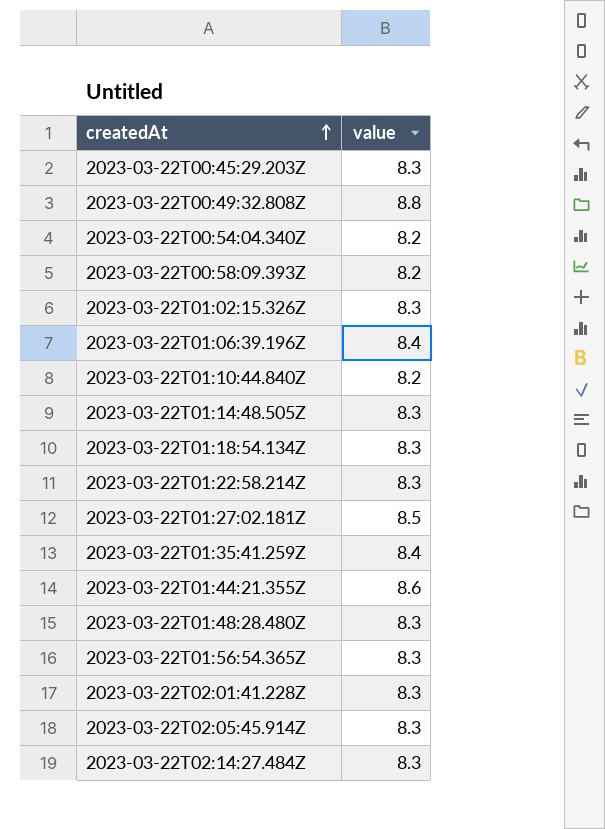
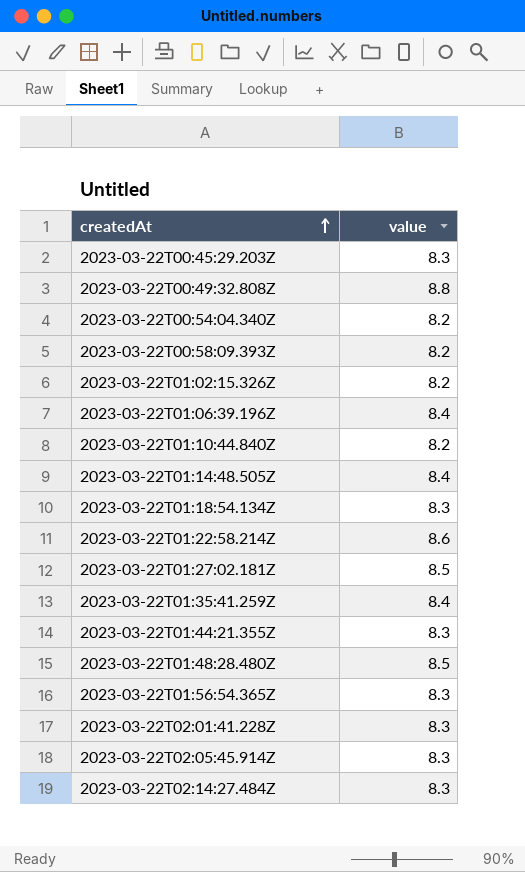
2023-03-22T01:02:15.326Z | value: 8.3 -> 8.2
2023-03-22T01:14:48.505Z | value: 8.3 -> 8.4
2023-03-22T01:22:58.214Z | value: 8.3 -> 8.6
2023-03-22T01:44:21.355Z | value: 8.6 -> 8.3
2023-03-22T01:48:28.480Z | value: 8.3 -> 8.5

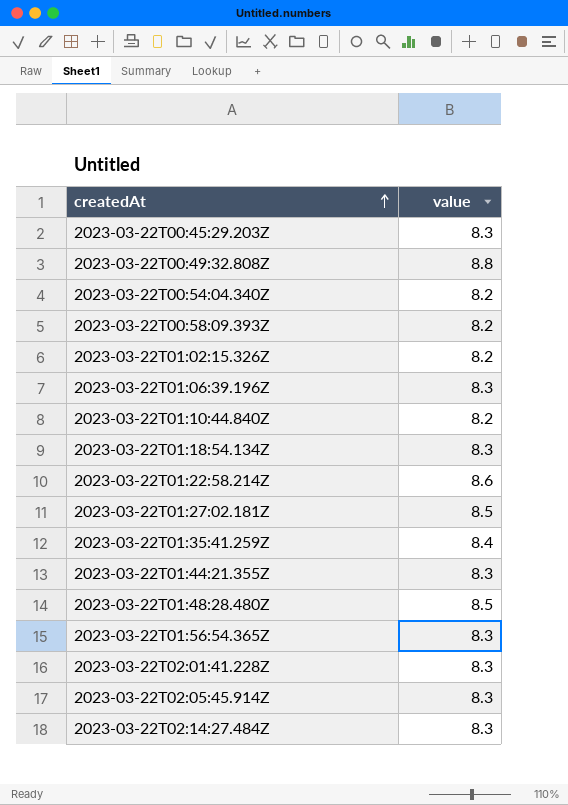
row 2023-03-22T01:14:48.505Z: 8.4 -> none
2023-03-22T01:06:39.196Z | value: 8.4 -> 8.3

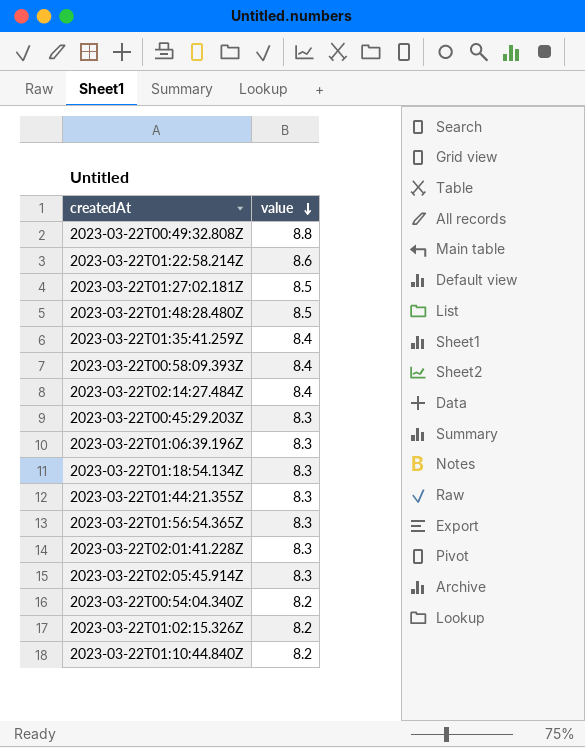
row order: createdAt ascending -> value descending
2023-03-22T00:58:09.393Z | value: 8.2 -> 8.4
2023-03-22T02:14:27.484Z | value: 8.3 -> 8.4

